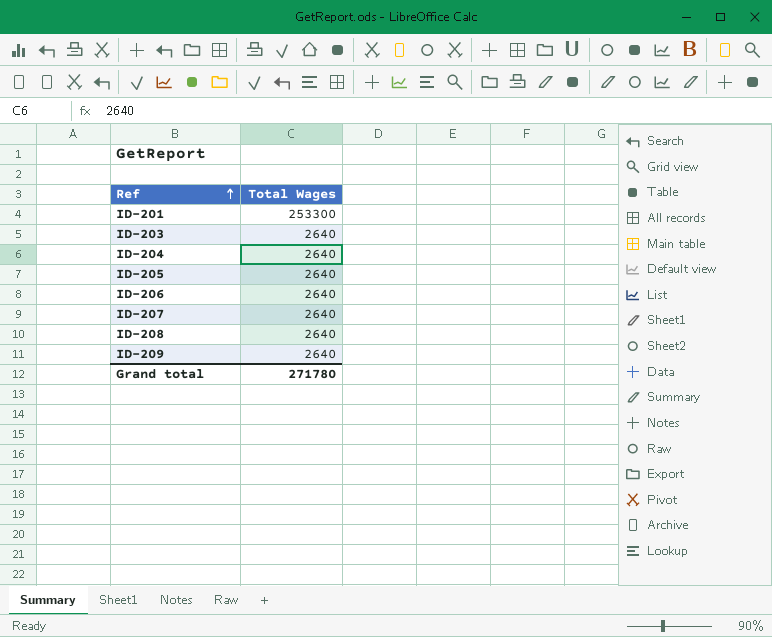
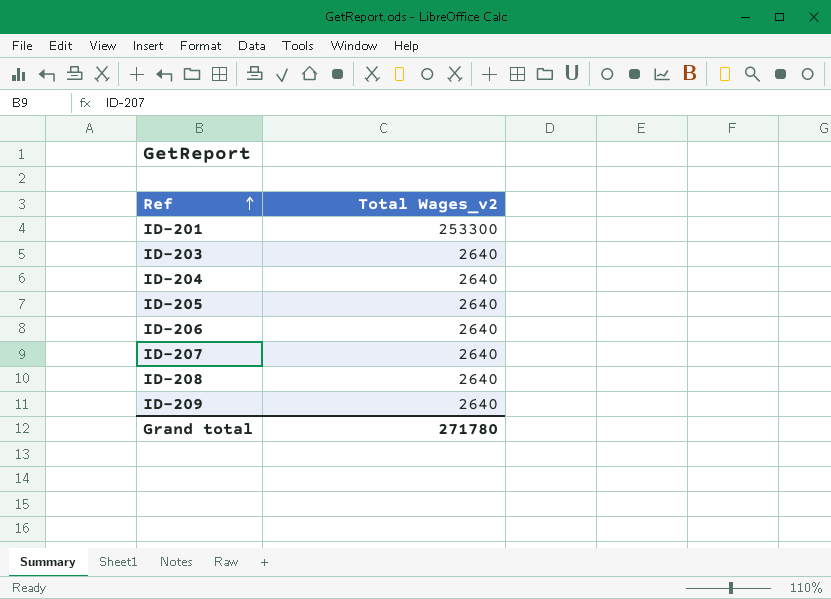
column name: Total Wages -> Total Wages_v2

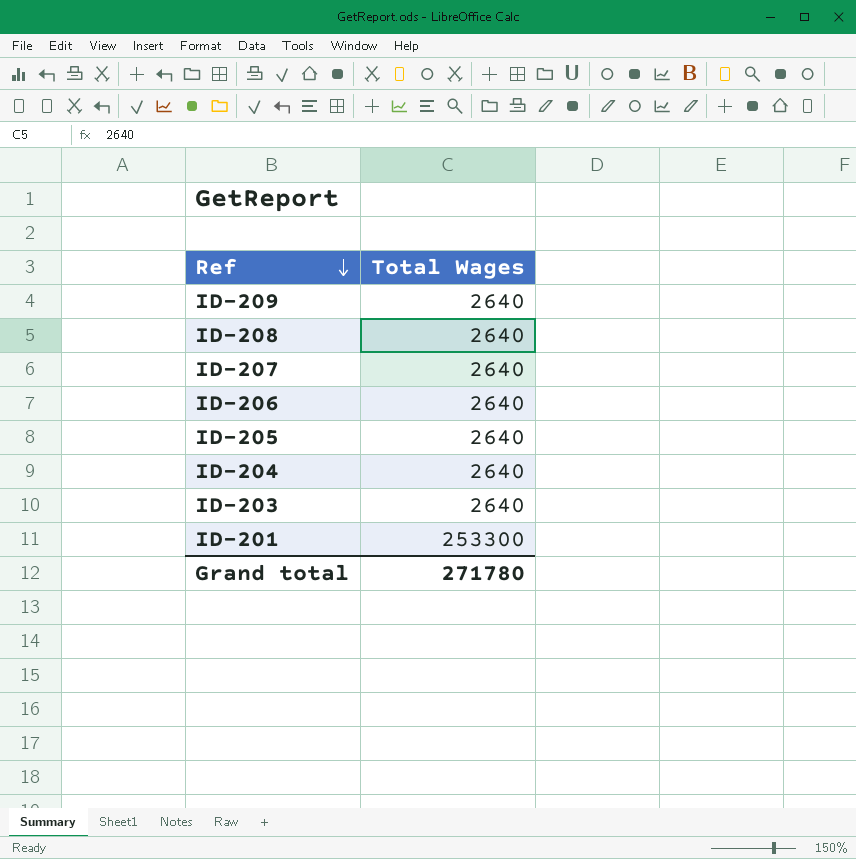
row order: Ref ascending -> Ref descending
column name: Total Wages_v2 -> Total Wages

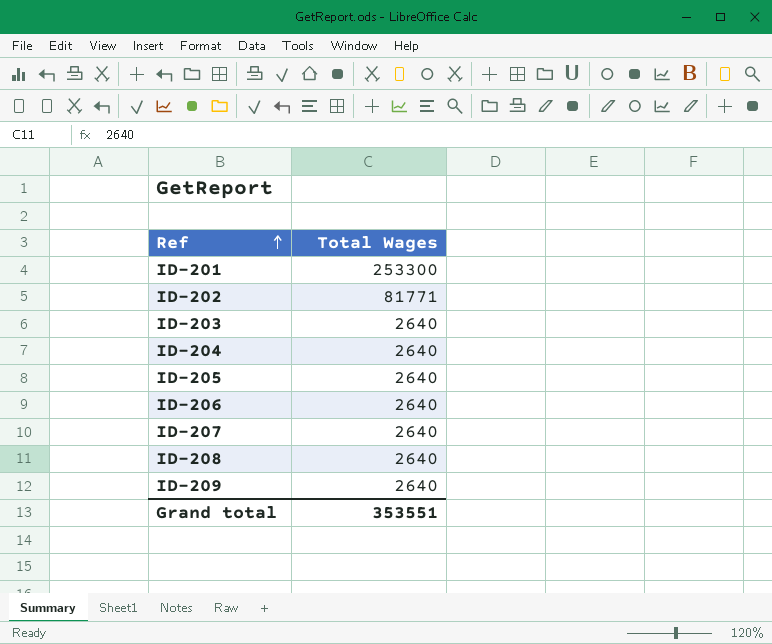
row order: Ref descending -> Ref ascending
row ID-202: none -> 81771
Grand total | Total Wages: 271780 -> 353551

